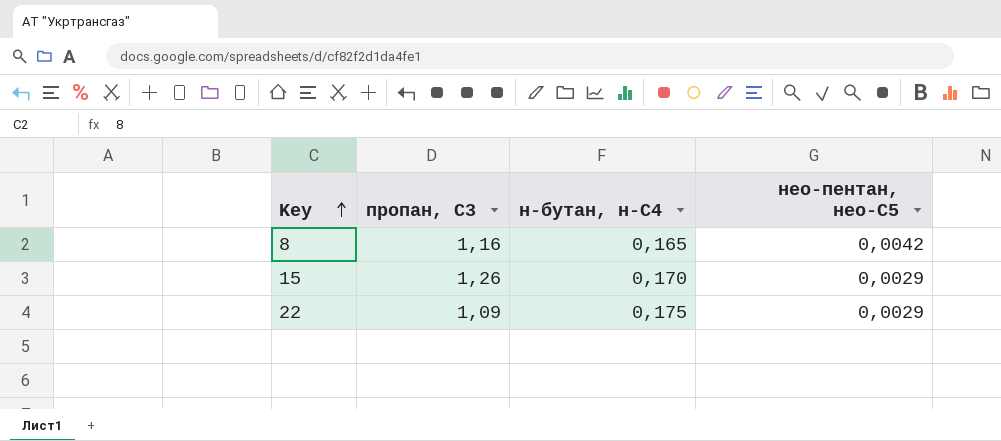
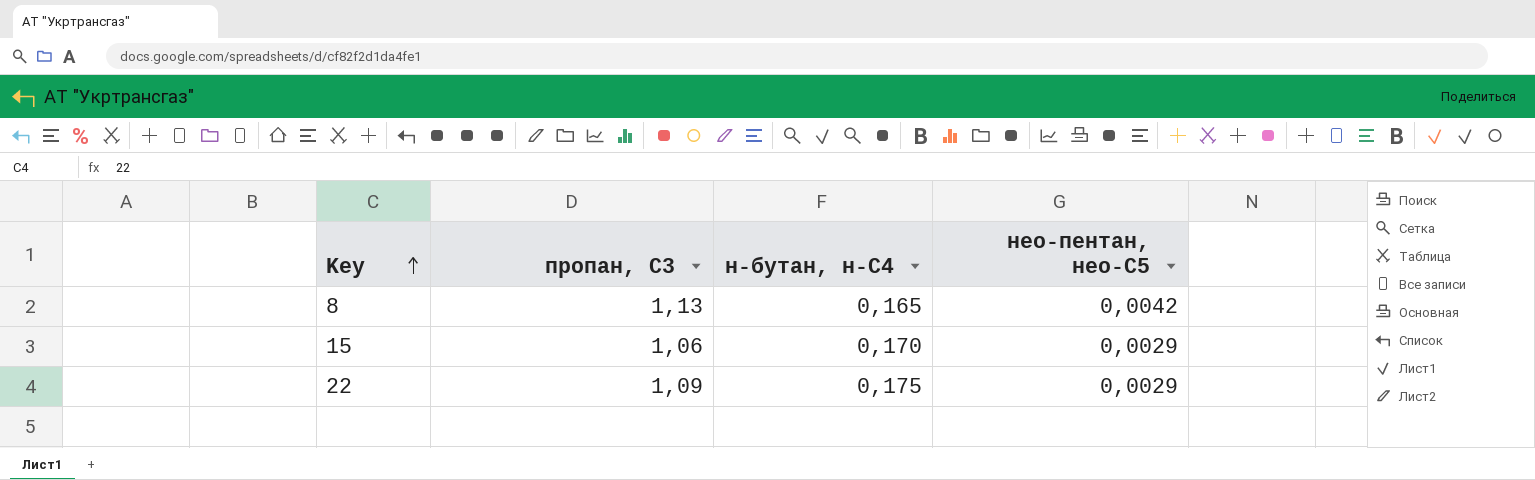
8 | пропан, С3: 1,16 -> 1,13
15 | пропан, С3: 1,26 -> 1,06

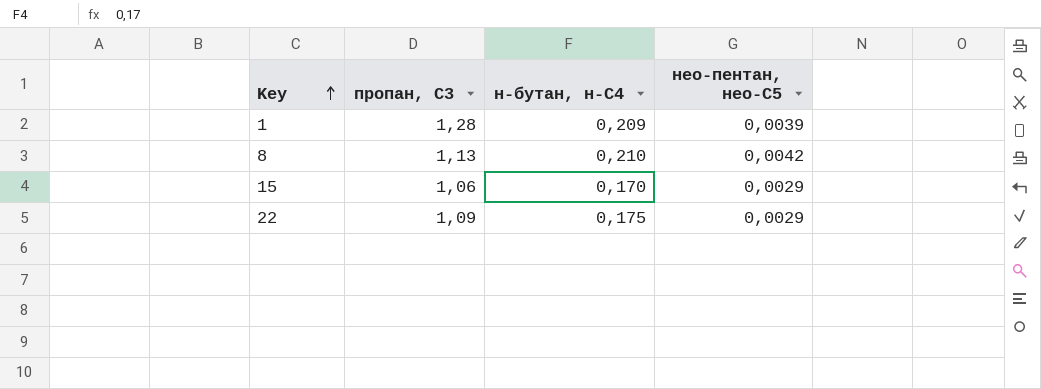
row 1: none -> 1,28 | 0,209 | 0,0039
8 | н-бутан, н-С4: 0,165 -> 0,210

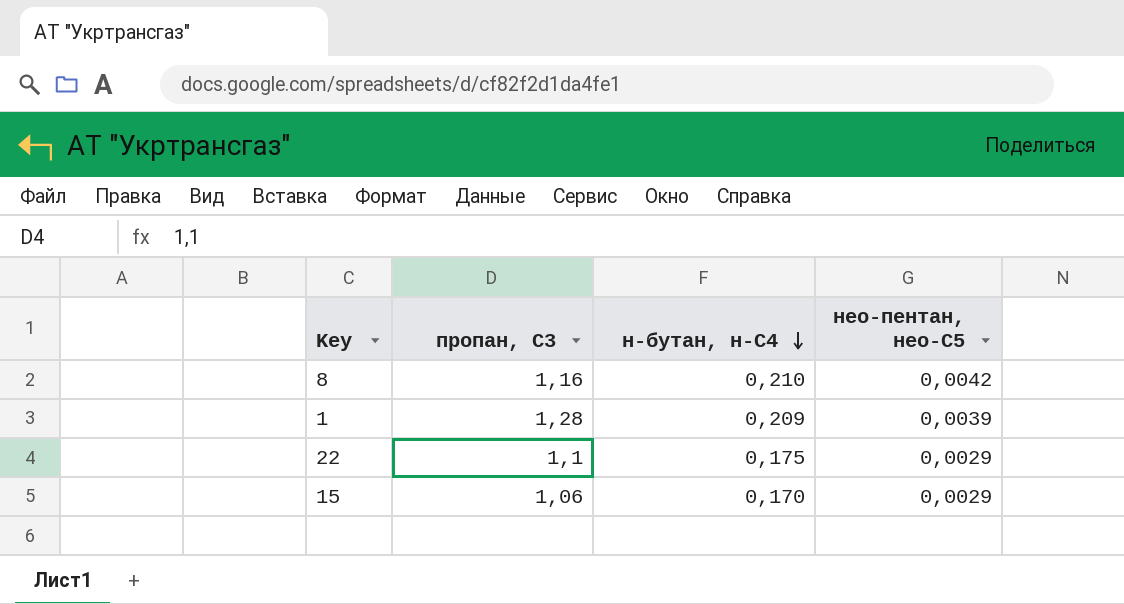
row order: Key ascending -> н-бутан, н-С4 descending
8 | пропан, С3: 1,13 -> 1,16
22 | пропан, С3: 1,09 -> 1,1

